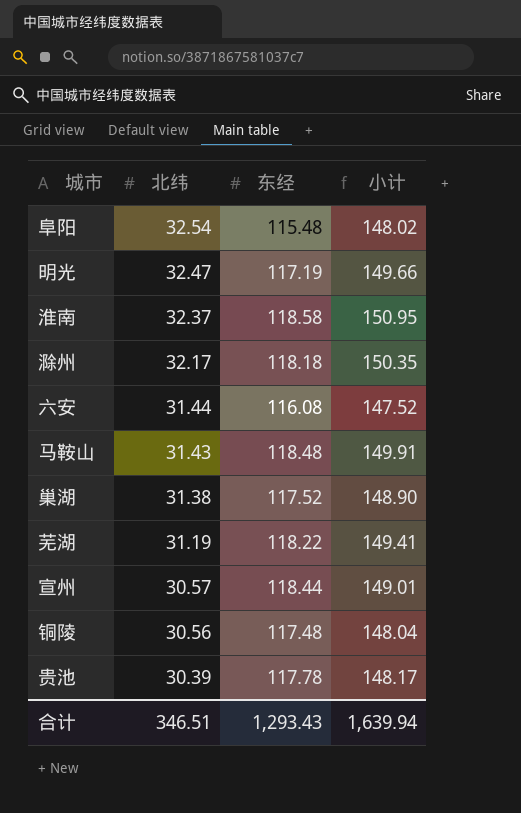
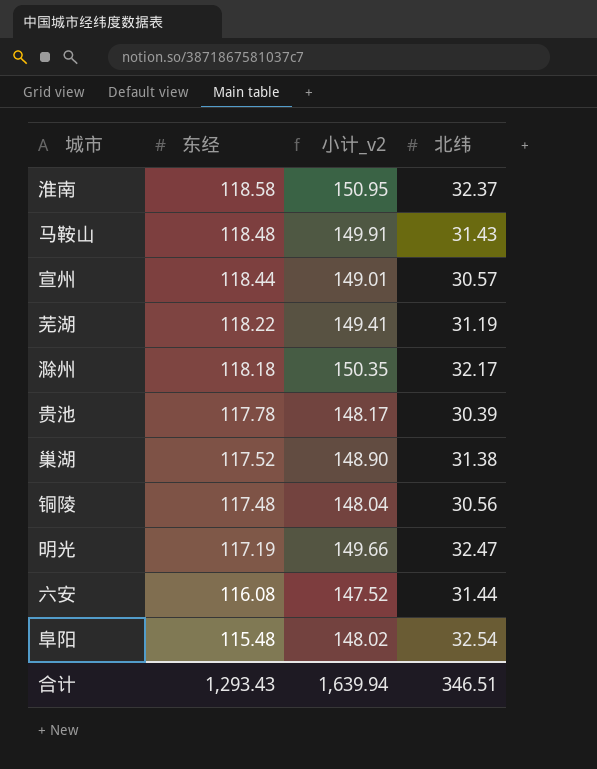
row order: 北纬 descending -> 东经 descending
column name: 小计 -> 小计_v2
column 北纬 | position: 2 -> 4

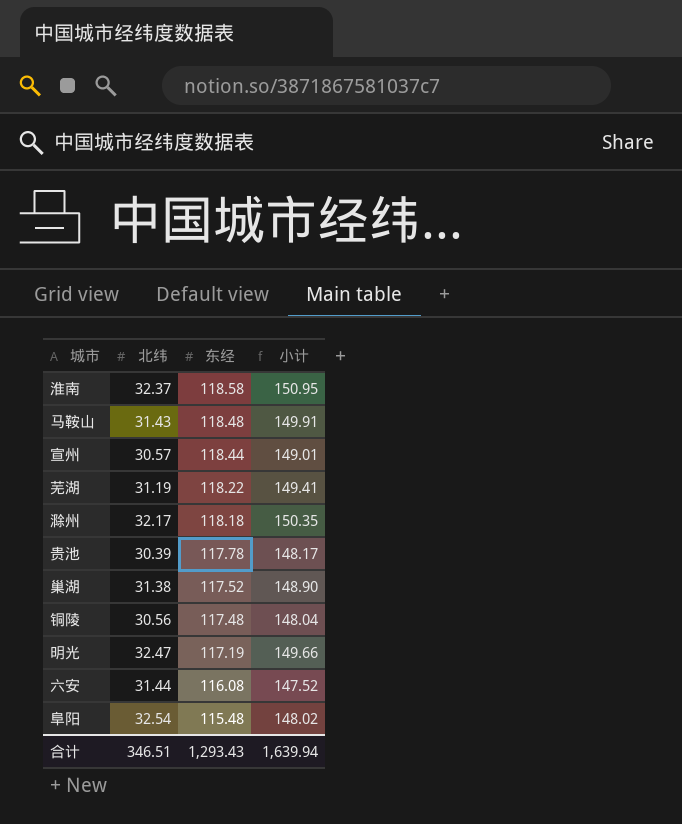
column 北纬 | position: 4 -> 2
column name: 小计_v2 -> 小计

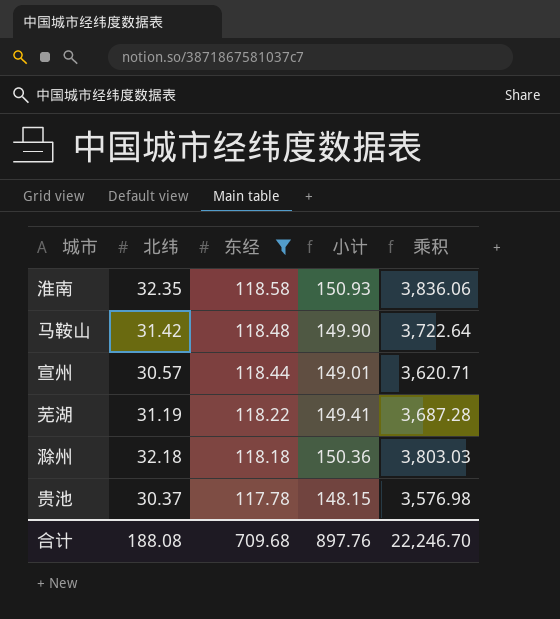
filter: none -> 东经 >= 117.78
column 乘积 | formula: none -> [北纬] * [东经]
淮南 | 北纬: 32.37 -> 32.35
淮南 | 小计: 150.95 -> 150.93
马鞍山 | 北纬: 31.43 -> 31.42
马鞍山 | 小计: 149.91 -> 149.90
滁州 | 北纬: 32.17 -> 32.18
滁州 | 小计: 150.35 -> 150.36
贵池 | 北纬: 30.39 -> 30.37
贵池 | 小计: 148.17 -> 148.15
合计 | 北纬: 346.51 -> 188.08
合计 | 东经: 1,293.43 -> 709.68
合计 | 小计: 1,639.94 -> 897.76

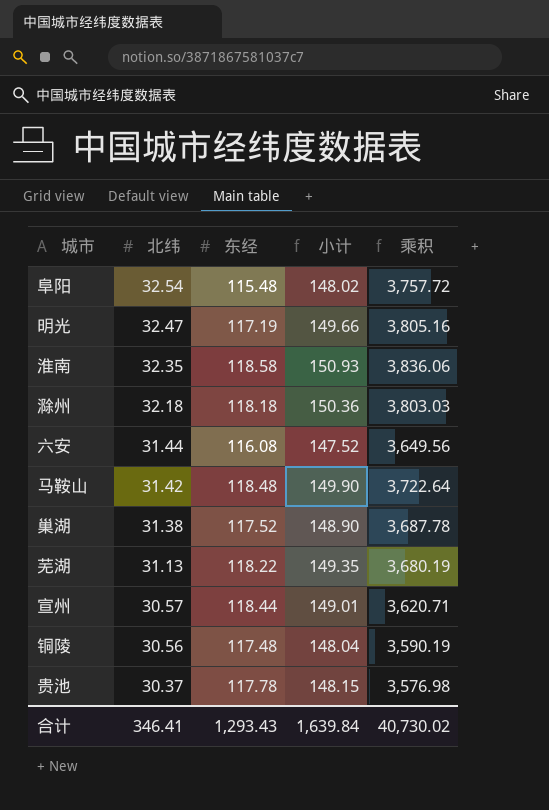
filter: 东经 >= 117.78 -> none
row order: 东经 descending -> 北纬 descending
芜湖 | 北纬: 31.19 -> 31.13
芜湖 | 小计: 149.41 -> 149.35
芜湖 | 乘积: 3,687.28 -> 3,680.19
合计 | 北纬: 188.08 -> 346.41
合计 | 东经: 709.68 -> 1,293.43
合计 | 小计: 897.76 -> 1,639.84
合计 | 乘积: 22,246.70 -> 40,730.02

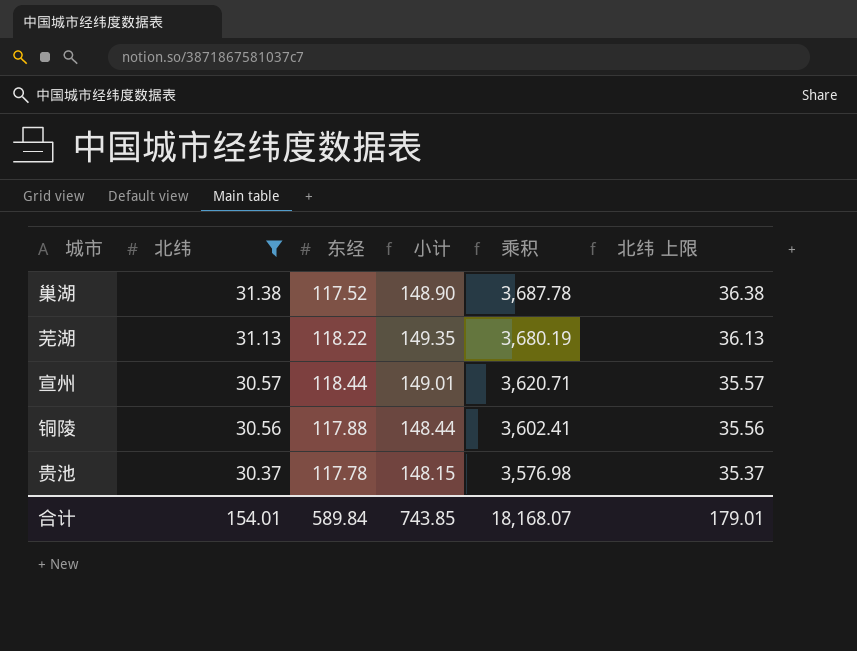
filter: none -> 北纬 <= 31.38
column 北纬 上限 | formula: none -> [北纬] + 5
铜陵 | 东经: 117.48 -> 117.88
铜陵 | 小计: 148.04 -> 148.44
铜陵 | 乘积: 3,590.19 -> 3,602.41
合计 | 北纬: 346.41 -> 154.01
合计 | 东经: 1,293.43 -> 589.84
合计 | 小计: 1,639.84 -> 743.85
合计 | 乘积: 40,730.02 -> 18,168.07

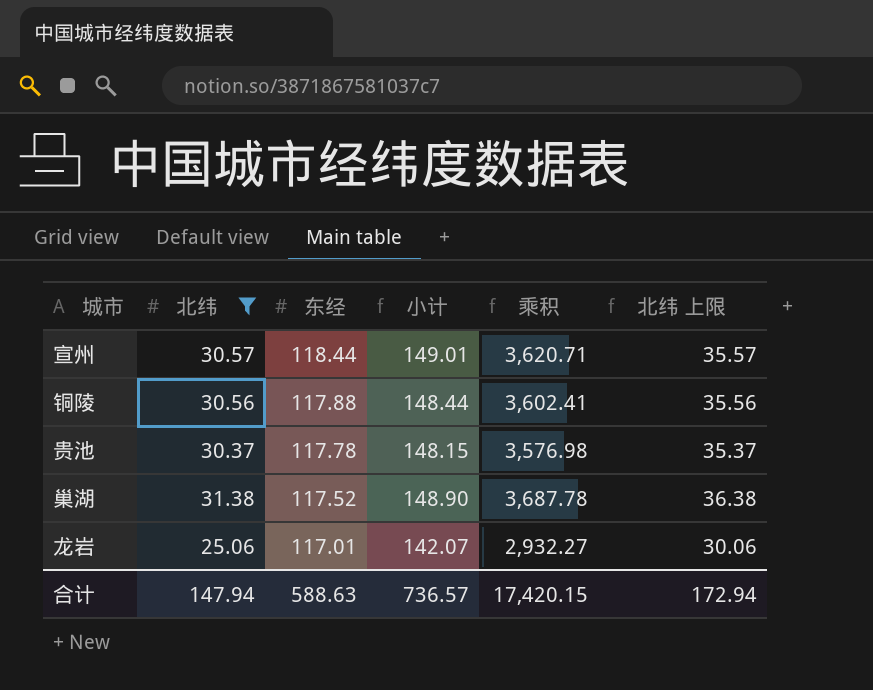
row order: 北纬 descending -> 东经 descending
row 芜湖: 31.13 | 118.22 | 149.35 | 3,680.19 | 36.13 -> none
row 龙岩: none -> 25.06 | 117.01 | 142.07 | 2,932.27 | 30.06
合计 | 北纬: 154.01 -> 147.94
合计 | 东经: 589.84 -> 588.63
合计 | 小计: 743.85 -> 736.57
合计 | 乘积: 18,168.07 -> 17,420.15
合计 | 北纬 上限: 179.01 -> 172.94

